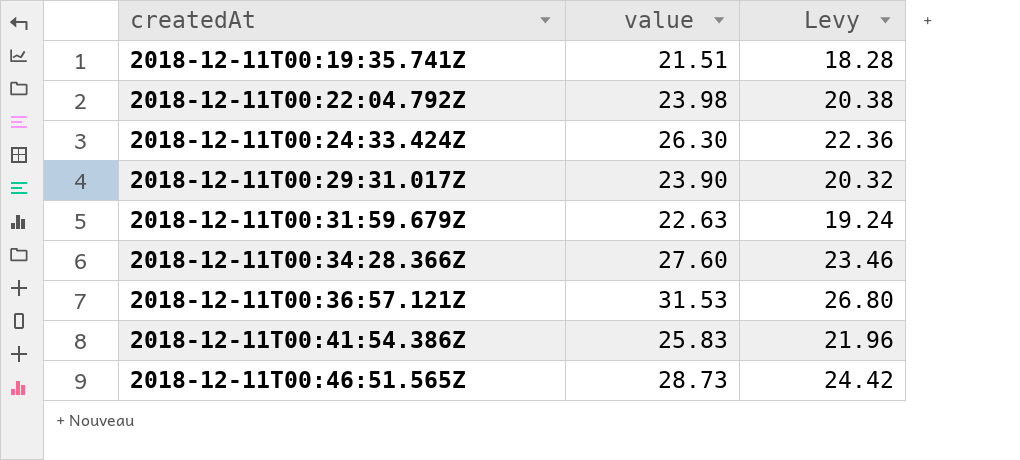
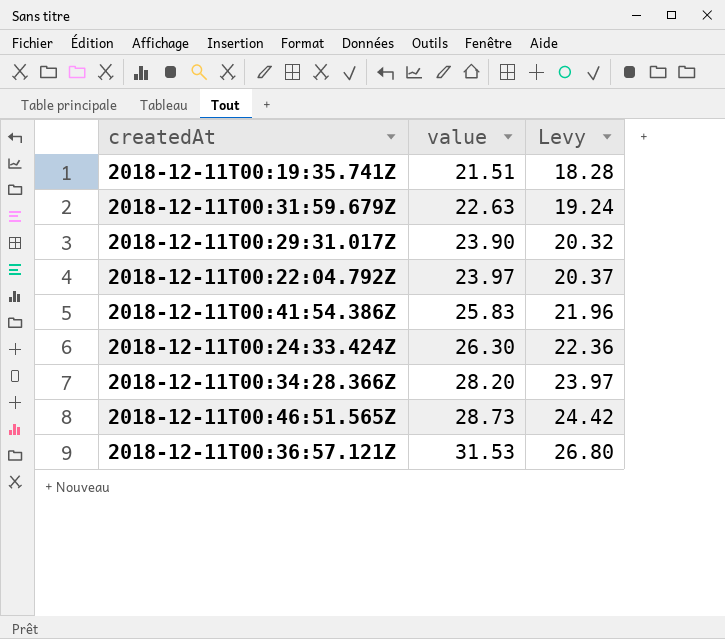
row order: createdAt ascending -> value ascending
2018-12-11T00:22:04.792Z | value: 23.98 -> 23.97
2018-12-11T00:22:04.792Z | Levy: 20.38 -> 20.37
2018-12-11T00:34:28.366Z | value: 27.60 -> 28.20
2018-12-11T00:34:28.366Z | Levy: 23.46 -> 23.97

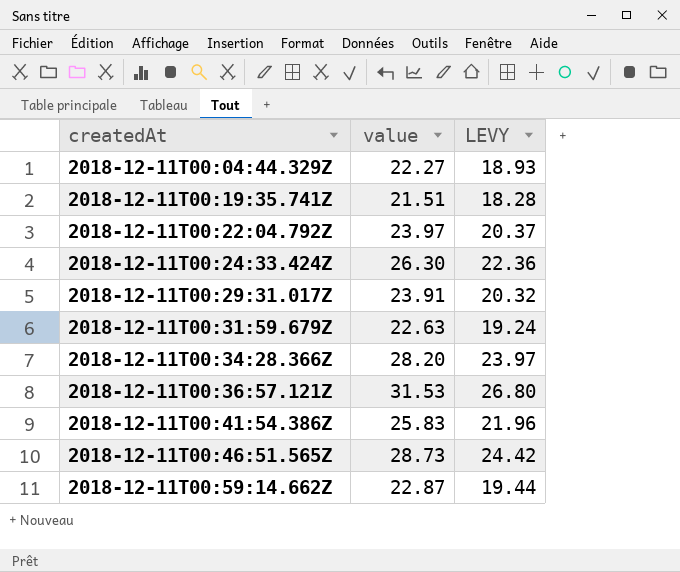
row order: value ascending -> createdAt ascending
column name: Levy -> LEVY
row 2018-12-11T00:04:44.329Z: none -> 22.27 | 18.93
2018-12-11T00:29:31.017Z | value: 23.90 -> 23.91
row 2018-12-11T00:59:14.662Z: none -> 22.87 | 19.44

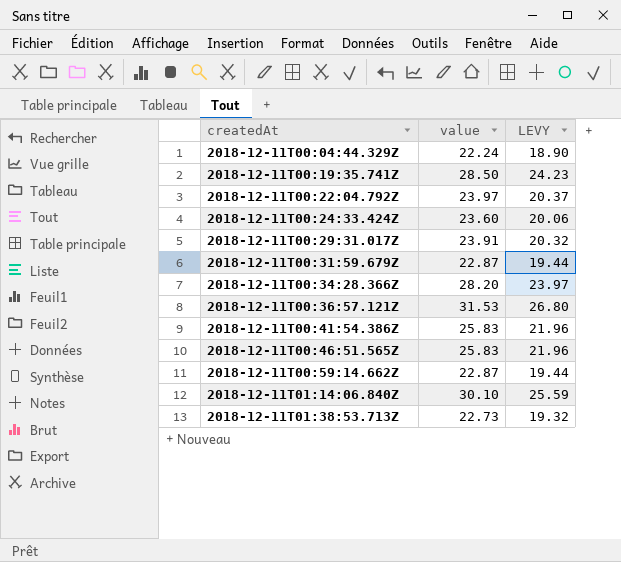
2018-12-11T00:04:44.329Z | value: 22.27 -> 22.24
2018-12-11T00:04:44.329Z | LEVY: 18.93 -> 18.90
2018-12-11T00:19:35.741Z | value: 21.51 -> 28.50
2018-12-11T00:19:35.741Z | LEVY: 18.28 -> 24.23
2018-12-11T00:24:33.424Z | value: 26.30 -> 23.60
2018-12-11T00:24:33.424Z | LEVY: 22.36 -> 20.06
2018-12-11T00:31:59.679Z | value: 22.63 -> 22.87
2018-12-11T00:31:59.679Z | LEVY: 19.24 -> 19.44
2018-12-11T00:46:51.565Z | value: 28.73 -> 25.83
2018-12-11T00:46:51.565Z | LEVY: 24.42 -> 21.96
row 2018-12-11T01:14:06.840Z: none -> 30.10 | 25.59
row 2018-12-11T01:38:53.713Z: none -> 22.73 | 19.32

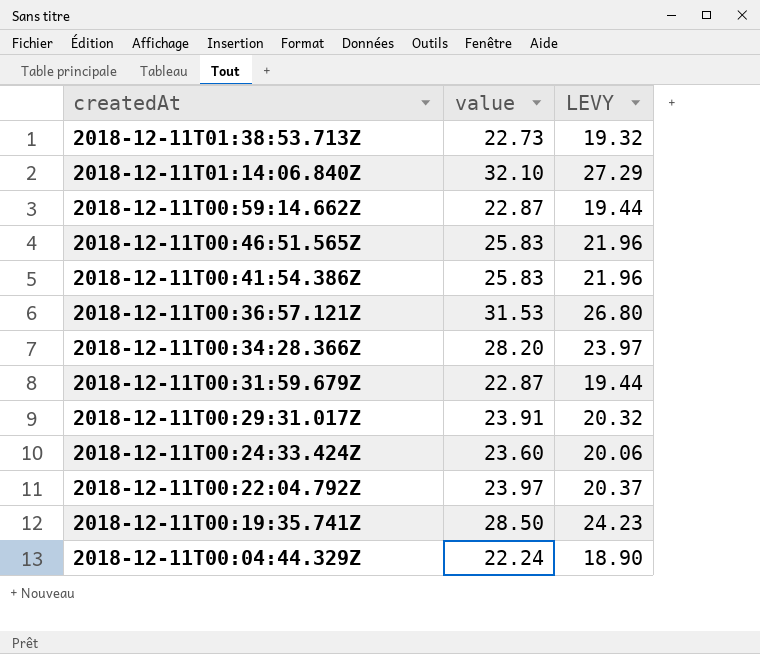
row order: createdAt ascending -> createdAt descending
2018-12-11T01:14:06.840Z | value: 30.10 -> 32.10
2018-12-11T01:14:06.840Z | LEVY: 25.59 -> 27.29

